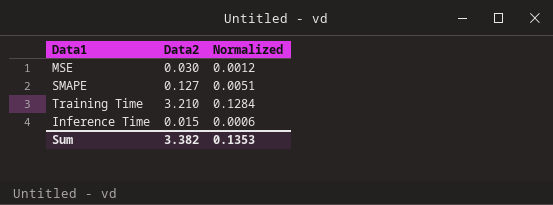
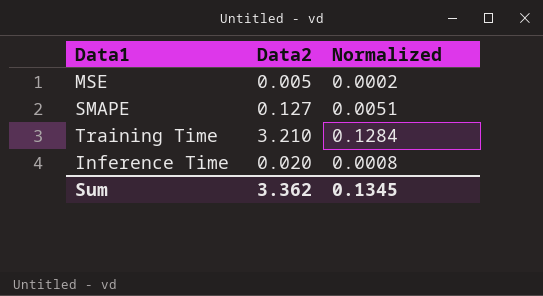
MSE | Data2: 0.030 -> 0.005
MSE | Normalized: 0.0012 -> 0.0002
Inference Time | Data2: 0.015 -> 0.020
Inference Time | Normalized: 0.0006 -> 0.0008
Sum | Data2: 3.382 -> 3.362
Sum | Normalized: 0.1353 -> 0.1345

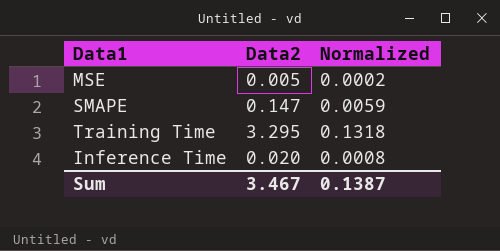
SMAPE | Data2: 0.127 -> 0.147
SMAPE | Normalized: 0.0051 -> 0.0059
Training Time | Data2: 3.210 -> 3.295
Training Time | Normalized: 0.1284 -> 0.1318
Sum | Data2: 3.362 -> 3.467
Sum | Normalized: 0.1345 -> 0.1387

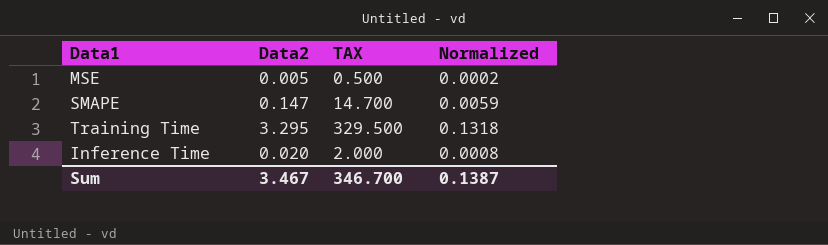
column TAX | formula: none -> [Data2] * 100

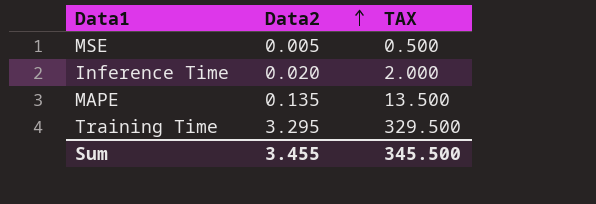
row order: none -> Data2 ascending
column Normalized | formula: [Data2] * 0.04 -> none
row SMAPE: 0.147 | 14.700 | 0.0059 -> none
row MAPE: none -> 0.135 | 13.500
Sum | Data2: 3.467 -> 3.455
Sum | TAX: 346.700 -> 345.500

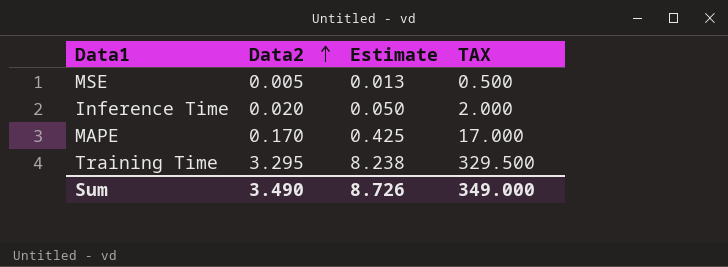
column Estimate | formula: none -> [Data2] * 2.5
MAPE | Data2: 0.135 -> 0.170
MAPE | TAX: 13.500 -> 17.000
Sum | Data2: 3.455 -> 3.490
Sum | TAX: 345.500 -> 349.000

